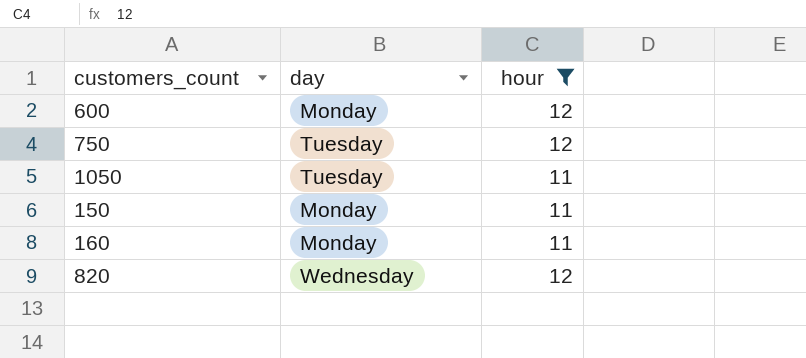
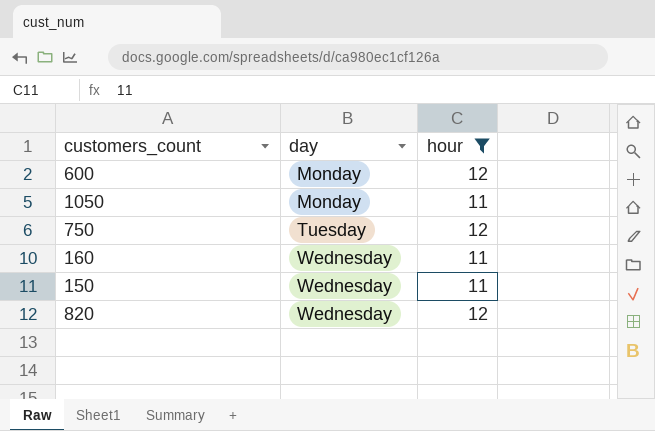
row order: none -> day ascending
1050 | day: Tuesday -> Monday
160 | day: Monday -> Wednesday
150 | day: Monday -> Wednesday

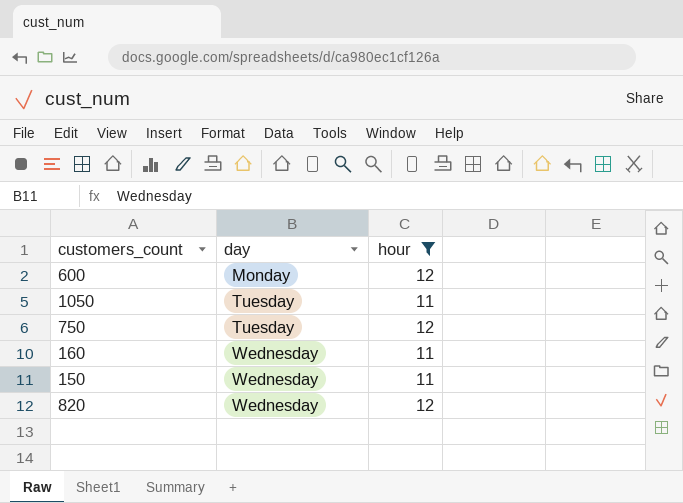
1050 | day: Monday -> Tuesday

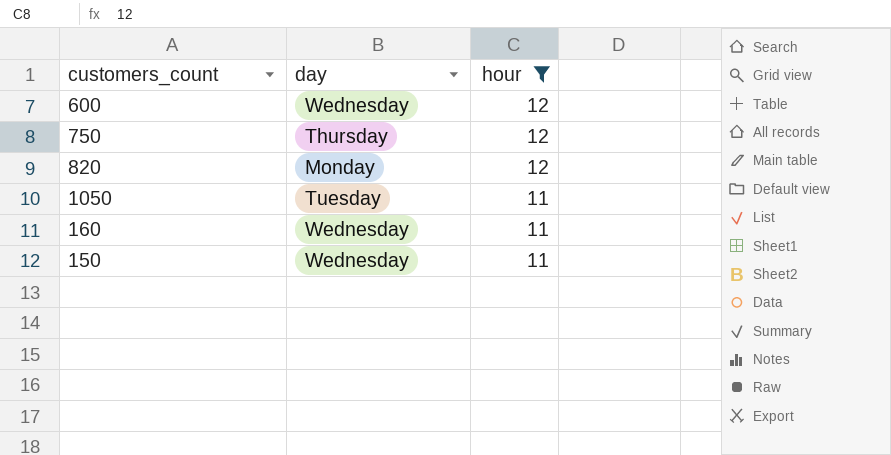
row order: day ascending -> hour descending
600 | day: Monday -> Wednesday
750 | day: Tuesday -> Thursday
820 | day: Wednesday -> Monday

